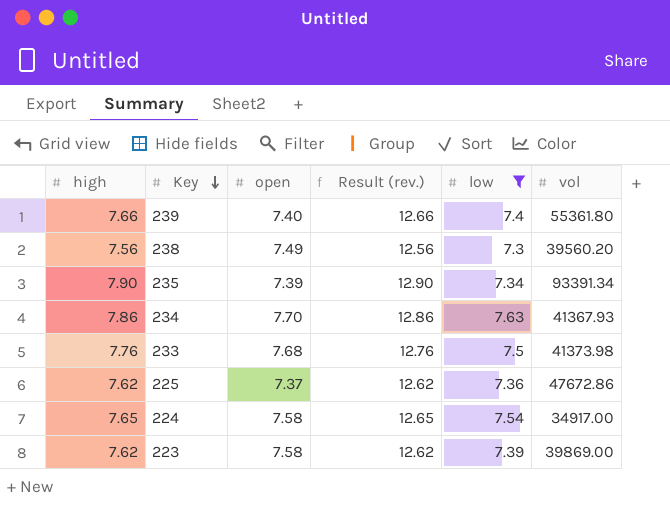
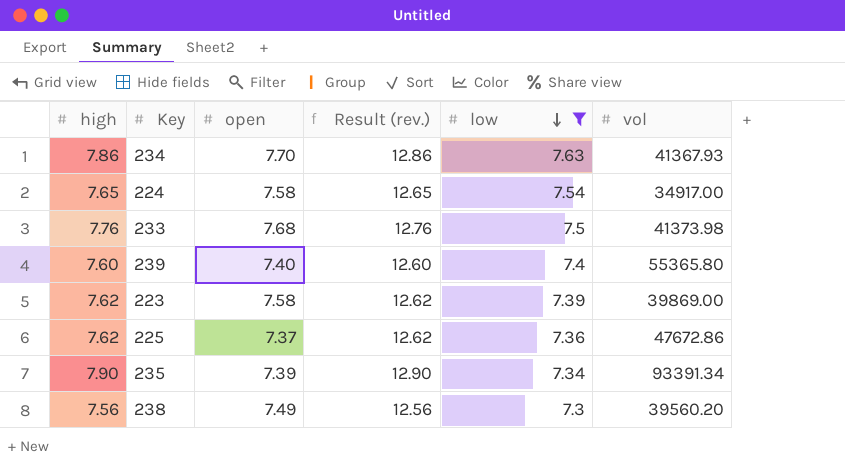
row order: Key descending -> low descending
239 | high: 7.66 -> 7.60
239 | Result (rev.): 12.66 -> 12.60
239 | vol: 55361.80 -> 55365.80

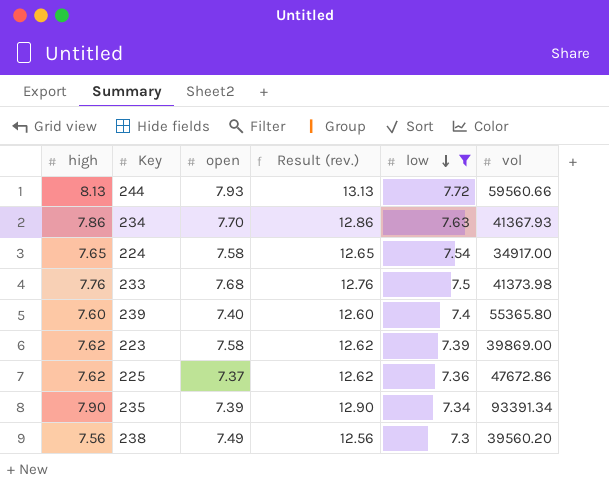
row 244: none -> 8.13 | 7.93 | 13.13 | 7.72 | 59560.66

